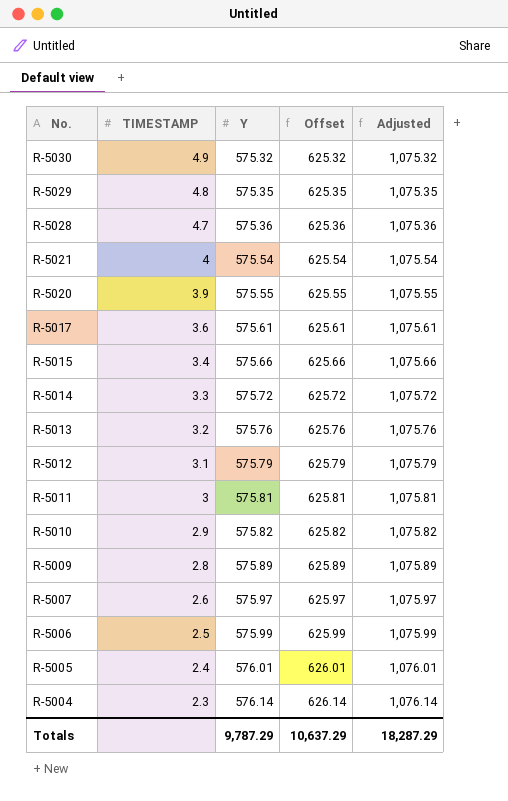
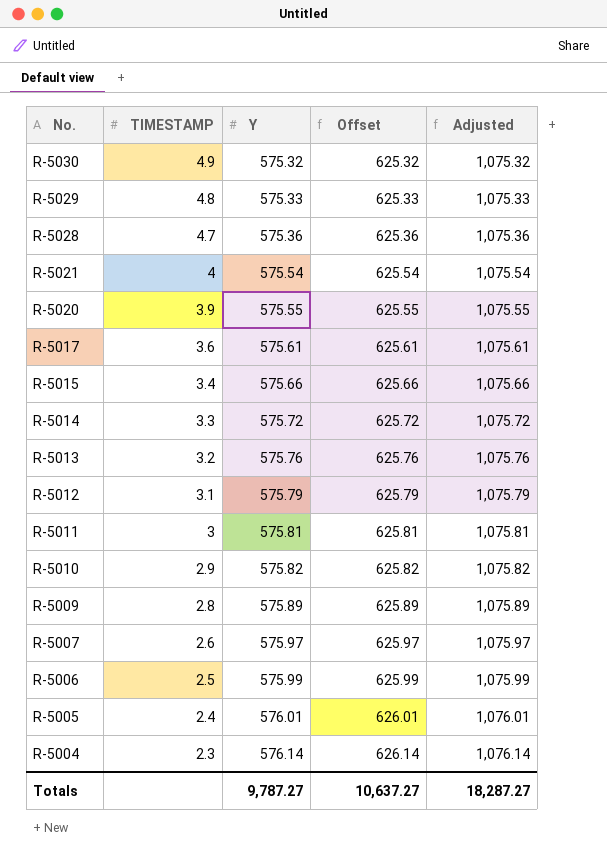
R-5029 | Y: 575.35 -> 575.33
R-5029 | Offset: 625.35 -> 625.33
R-5029 | Adjusted: 1,075.35 -> 1,075.33
Totals | Y: 9,787.29 -> 9,787.27
Totals | Offset: 10,637.29 -> 10,637.27
Totals | Adjusted: 18,287.29 -> 18,287.27

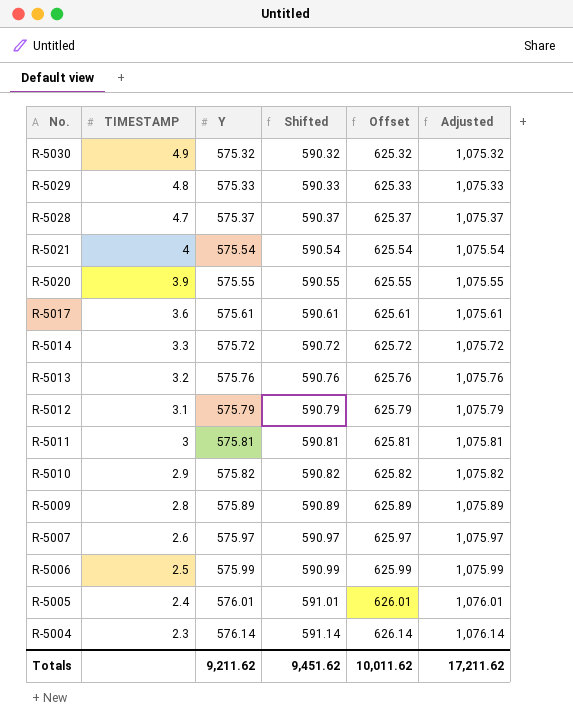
column Shifted | formula: none -> [Y] + 15
row R-5015: 3.4 | 575.66 | 625.66 | 1,075.66 -> none
R-5028 | Y: 575.36 -> 575.37
R-5028 | Offset: 625.36 -> 625.37
R-5028 | Adjusted: 1,075.36 -> 1,075.37
Totals | Y: 9,787.27 -> 9,211.62
Totals | Offset: 10,637.27 -> 10,011.62
Totals | Adjusted: 18,287.27 -> 17,211.62

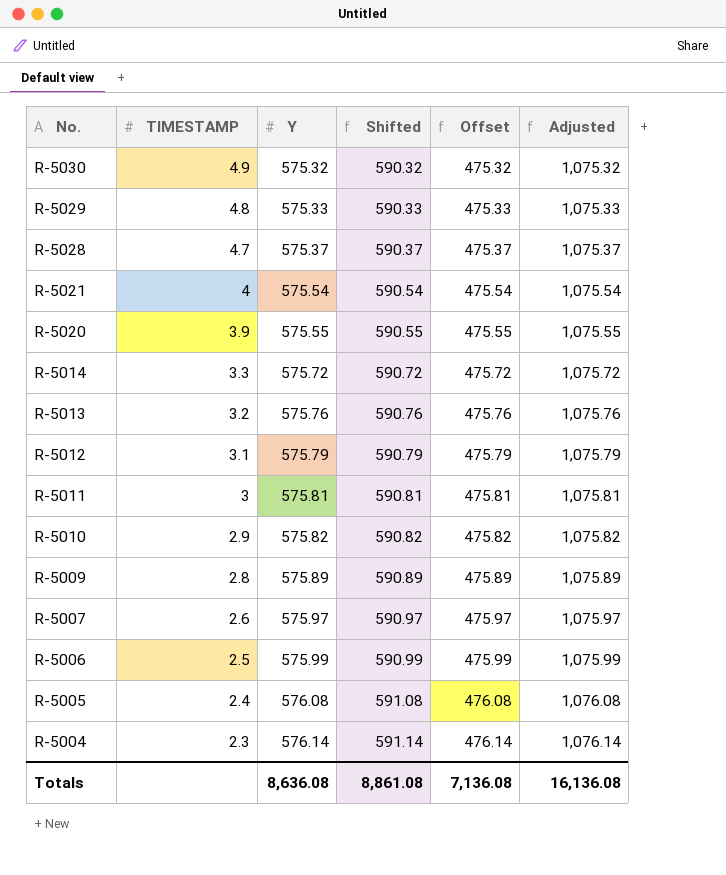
column Offset | formula: [Y] + 50 -> [Y] - 100
row R-5017: 3.6 | 575.61 | 590.61 | 625.61 | 1,075.61 -> none
R-5005 | Y: 576.01 -> 576.08
R-5005 | Shifted: 591.01 -> 591.08
R-5005 | Adjusted: 1,076.01 -> 1,076.08
Totals | Y: 9,211.62 -> 8,636.08
Totals | Shifted: 9,451.62 -> 8,861.08
Totals | Offset: 10,011.62 -> 7,136.08
Totals | Adjusted: 17,211.62 -> 16,136.08

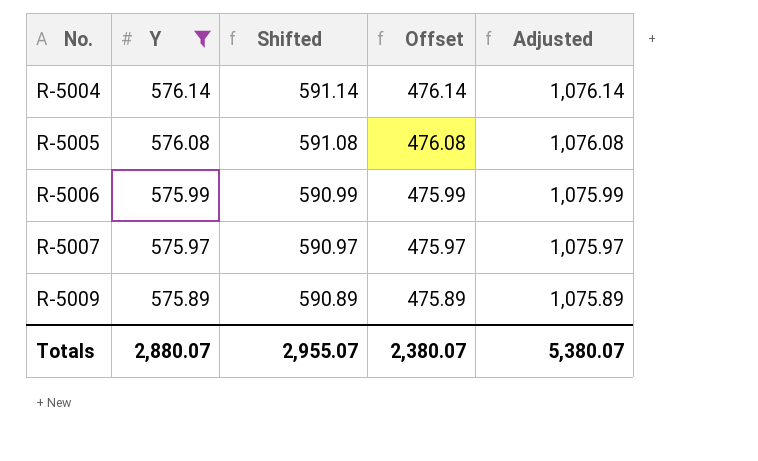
filter: none -> Y >= 575.89
row order: No. descending -> No. ascending
column TIMESTAMP | position: 2 -> none
Totals | Y: 8,636.08 -> 2,880.07
Totals | Shifted: 8,861.08 -> 2,955.07
Totals | Offset: 7,136.08 -> 2,380.07
Totals | Adjusted: 16,136.08 -> 5,380.07

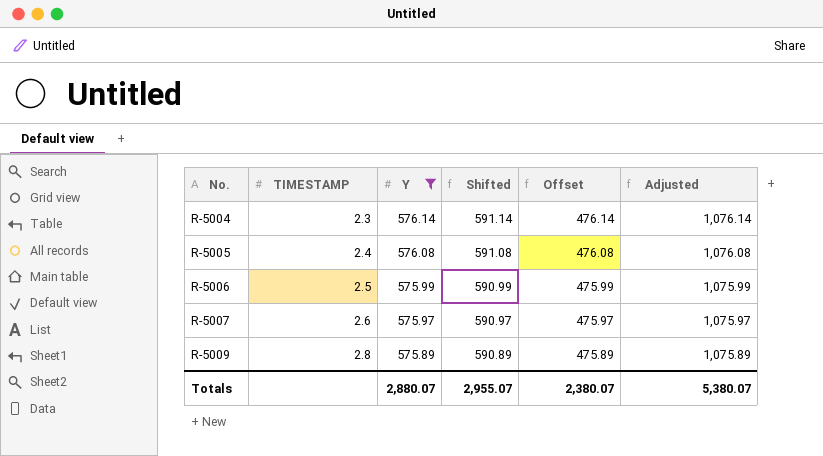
column TIMESTAMP | position: none -> 2

